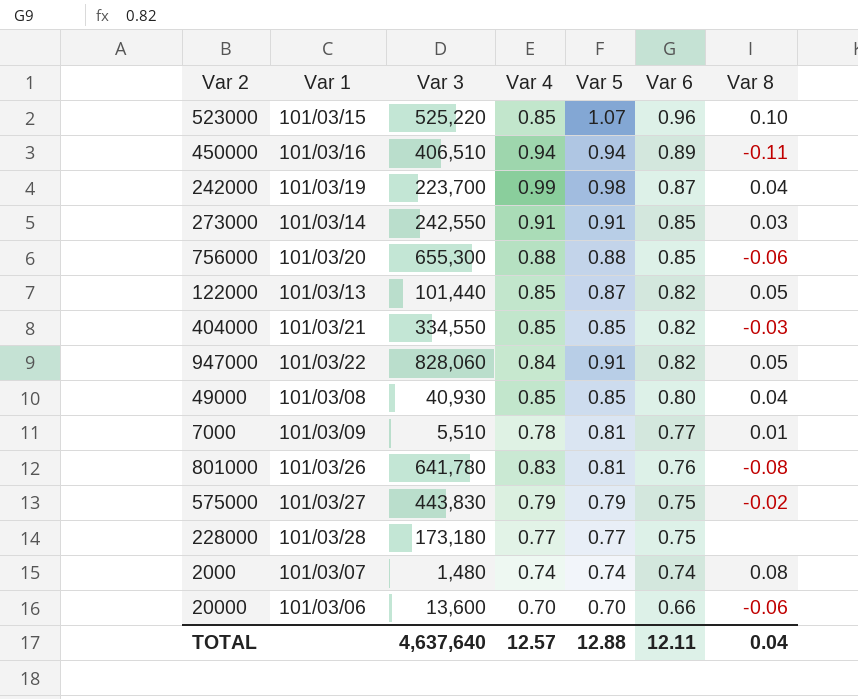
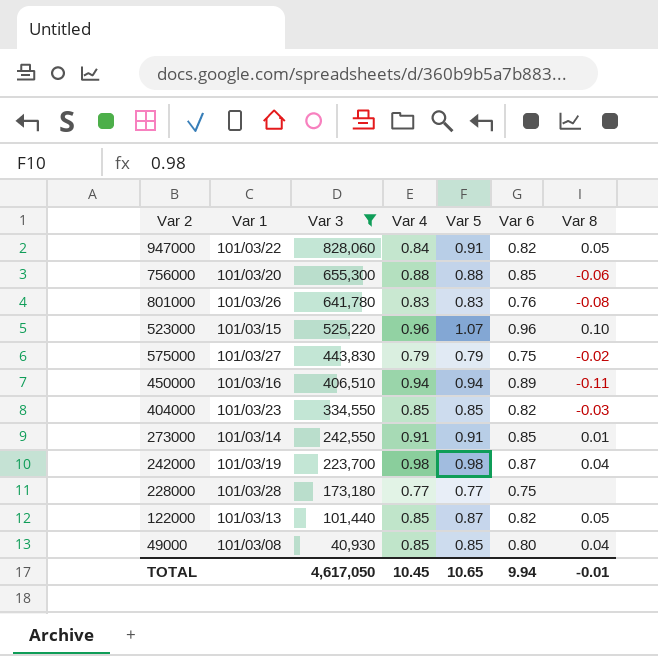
filter: none -> Var 3 >= 40,930
row order: Var 6 descending -> Var 3 descending
801000 | Var 5: 0.81 -> 0.83
523000 | Var 4: 0.85 -> 0.96
404000 | Var 1: 101/03/21 -> 101/03/23
273000 | Var 8: 0.03 -> 0.01
242000 | Var 4: 0.99 -> 0.98
TOTAL | Var 3: 4,637,640 -> 4,617,050
TOTAL | Var 4: 12.57 -> 10.45
TOTAL | Var 5: 12.88 -> 10.65
TOTAL | Var 6: 12.11 -> 9.94
TOTAL | Var 8: 0.04 -> -0.01

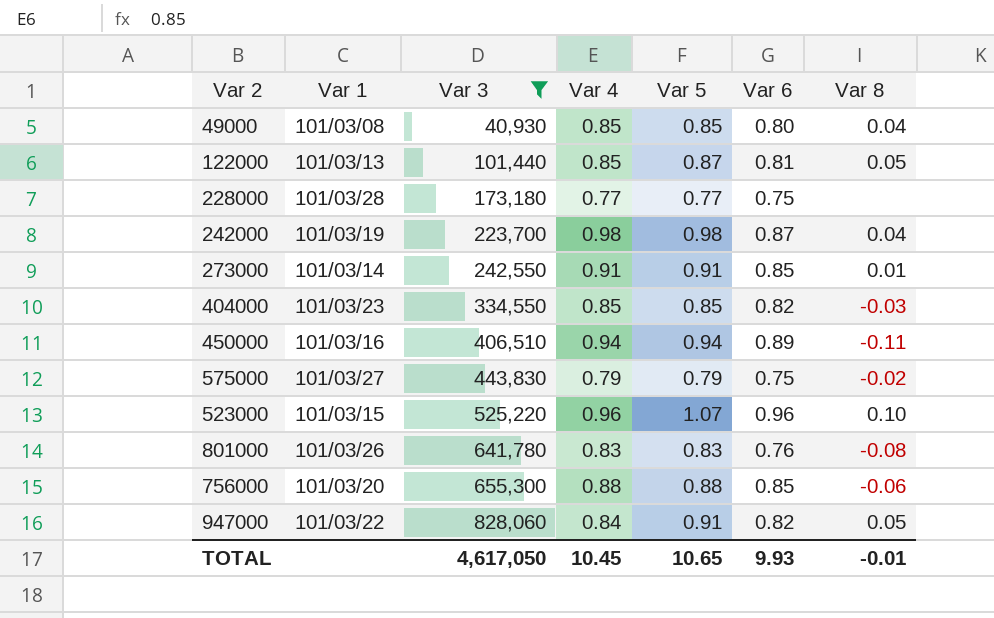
row order: Var 3 descending -> Var 3 ascending
122000 | Var 6: 0.82 -> 0.81
TOTAL | Var 6: 9.94 -> 9.93

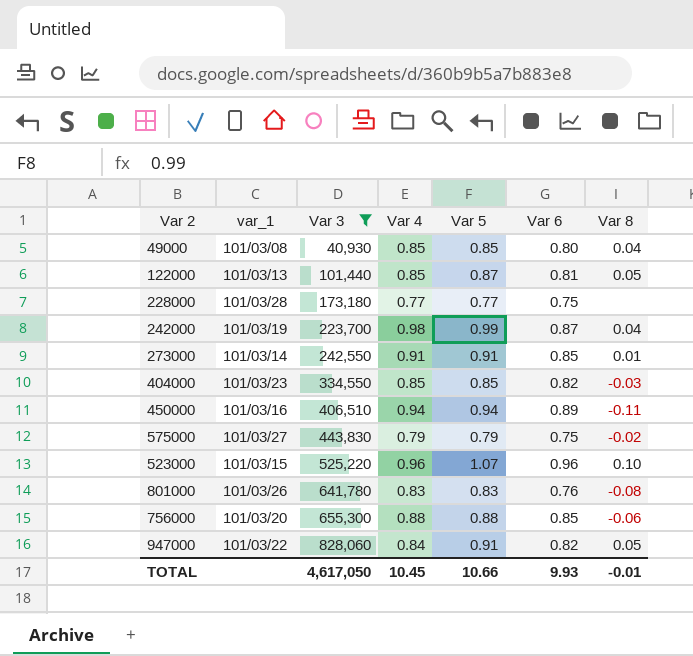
column name: Var 1 -> var_1
242000 | Var 5: 0.98 -> 0.99
TOTAL | Var 5: 10.65 -> 10.66

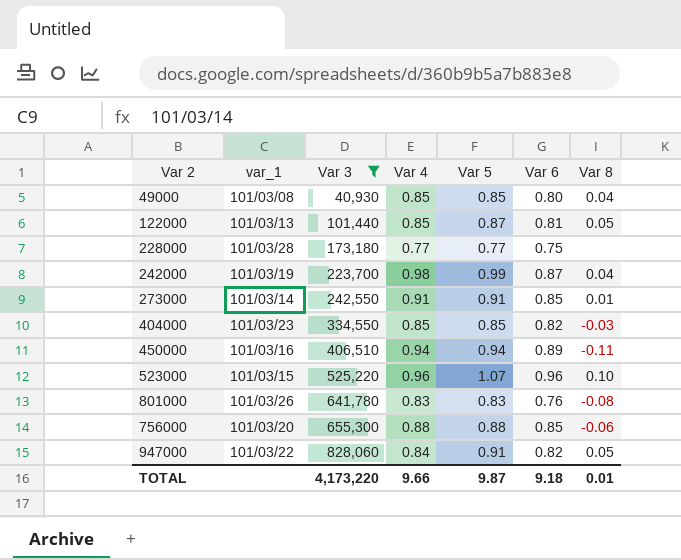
row 575000: 101/03/27 | 443,830 | 0.79 | 0.79 | 0.75 | -0.02 -> none
TOTAL | Var 3: 4,617,050 -> 4,173,220
TOTAL | Var 4: 10.45 -> 9.66
TOTAL | Var 5: 10.66 -> 9.87
TOTAL | Var 6: 9.93 -> 9.18
TOTAL | Var 8: -0.01 -> 0.01

